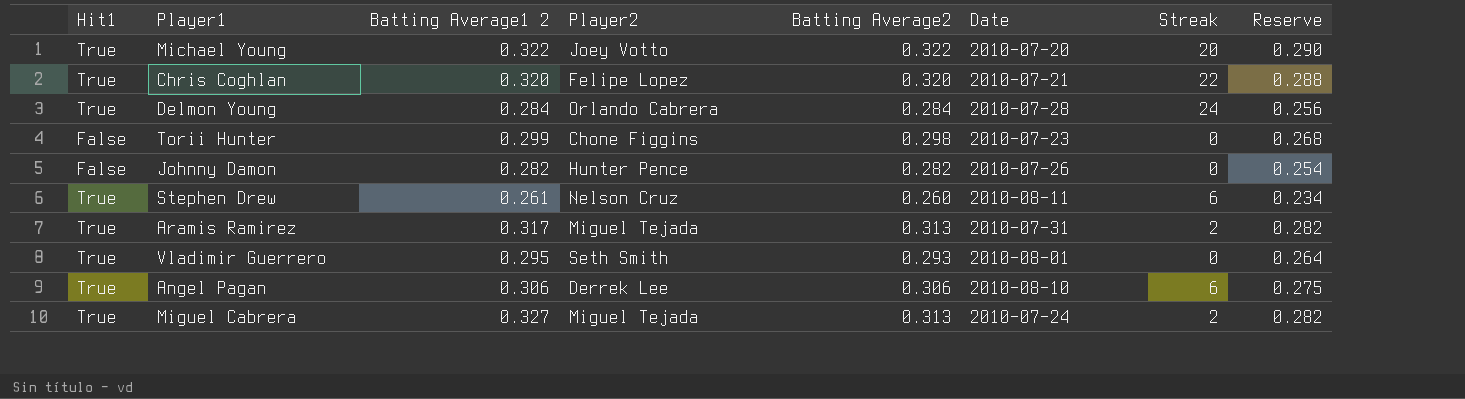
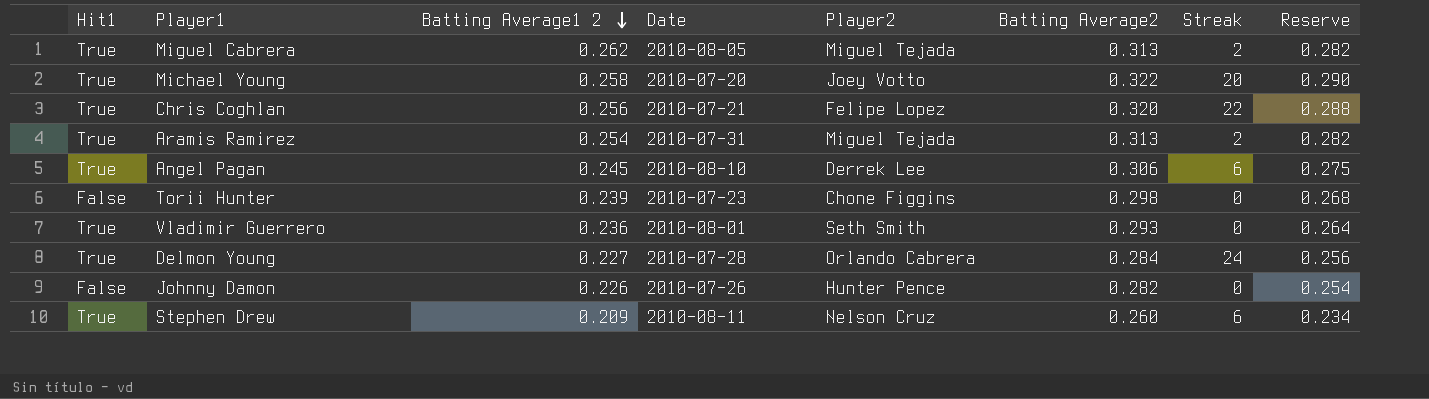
row order: none -> Batting Average1 2 descending
column Date | position: 6 -> 4
Miguel Cabrera | Batting Average1 2: 0.327 -> 0.262
Miguel Cabrera | Date: 2010-07-24 -> 2010-08-05
Michael Young | Batting Average1 2: 0.322 -> 0.258
Chris Coghlan | Batting Average1 2: 0.320 -> 0.256
Aramis Ramirez | Batting Average1 2: 0.317 -> 0.254
Angel Pagan | Batting Average1 2: 0.306 -> 0.245
Torii Hunter | Batting Average1 2: 0.299 -> 0.239
Vladimir Guerrero | Batting Average1 2: 0.295 -> 0.236
Delmon Young | Batting Average1 2: 0.284 -> 0.227
Johnny Damon | Batting Average1 2: 0.282 -> 0.226
Stephen Drew | Batting Average1 2: 0.261 -> 0.209

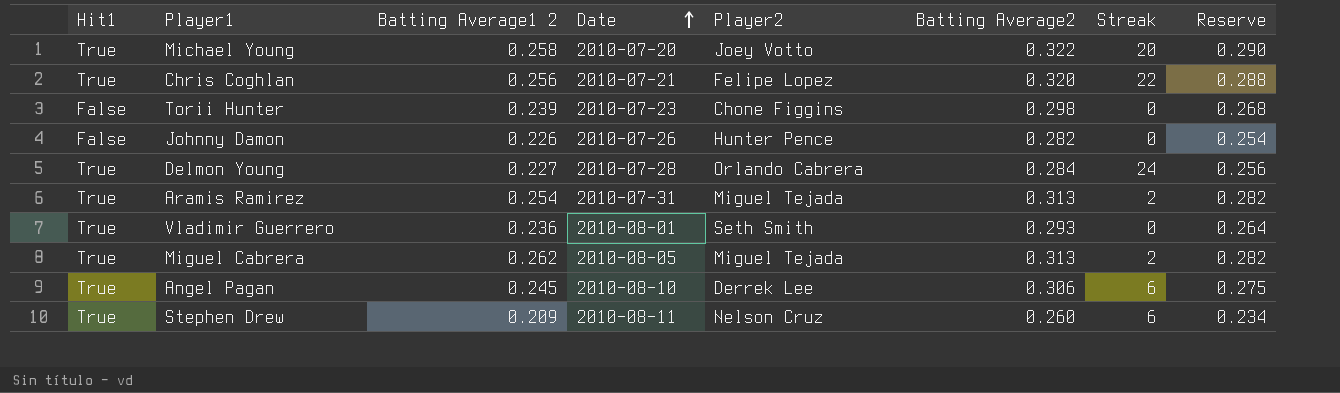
row order: Batting Average1 2 descending -> Date ascending

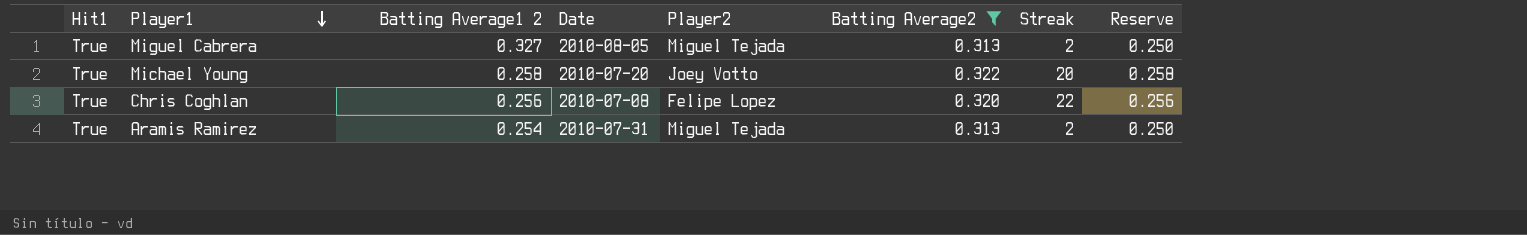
filter: none -> Batting Average2 >= 0.313
row order: Date ascending -> Player1 descending
column Reserve | formula: [Batting Average2] * 0.9 -> [Batting Average2] * 0.8
Miguel Cabrera | Batting Average1 2: 0.262 -> 0.327
Chris Coghlan | Date: 2010-07-21 -> 2010-07-08

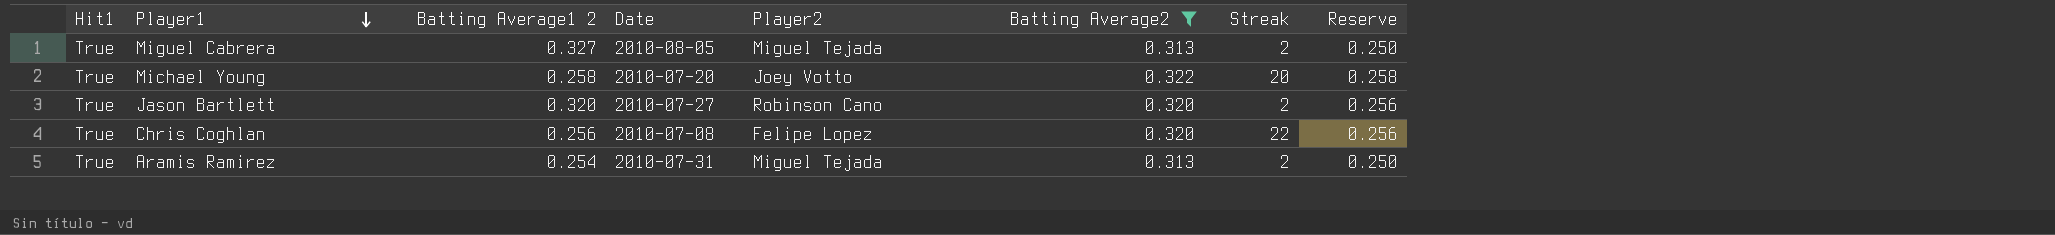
row Jason Bartlett: none -> True | 0.320 | 2010-07-27 | Robinson Cano | 0.320 | 2 | 0.256

